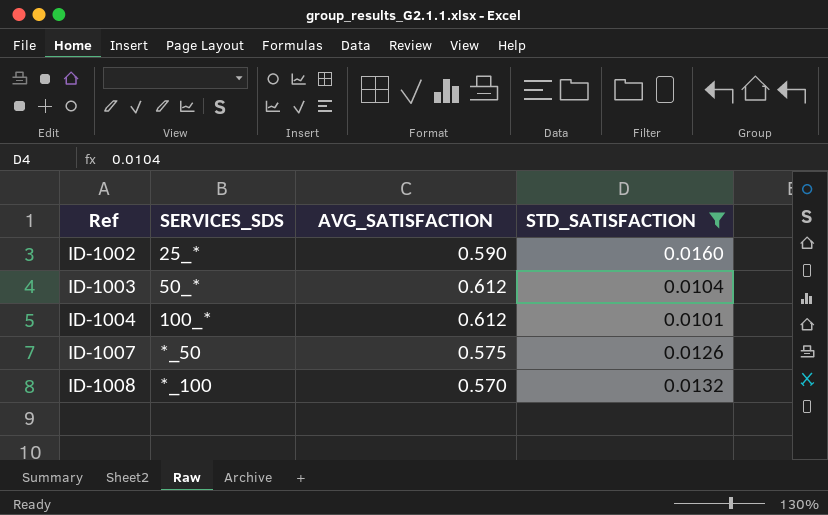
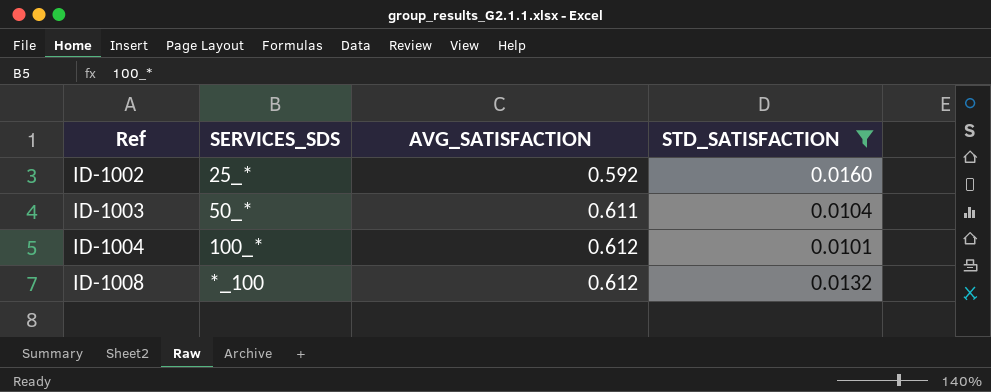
row ID-1007: *_50 | 0.575 | 0.0126 -> none
ID-1002 | AVG_SATISFACTION: 0.590 -> 0.592
ID-1003 | AVG_SATISFACTION: 0.612 -> 0.611
ID-1008 | AVG_SATISFACTION: 0.570 -> 0.612

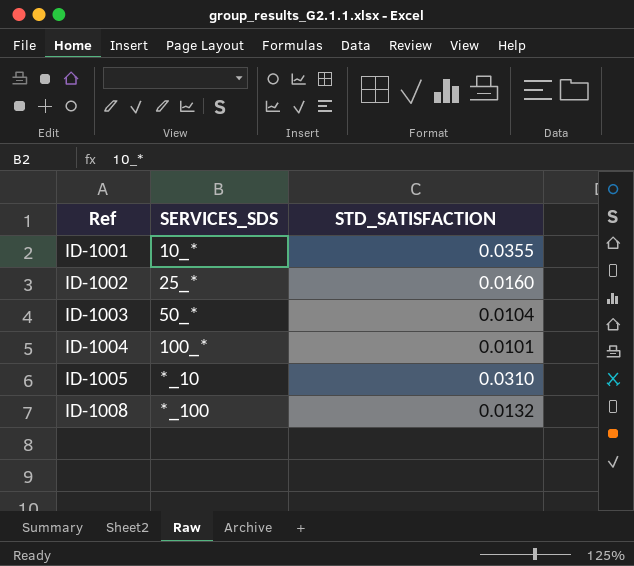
filter: STD_SATISFACTION <= 0.0160 -> none
column AVG_SATISFACTION | position: 3 -> none

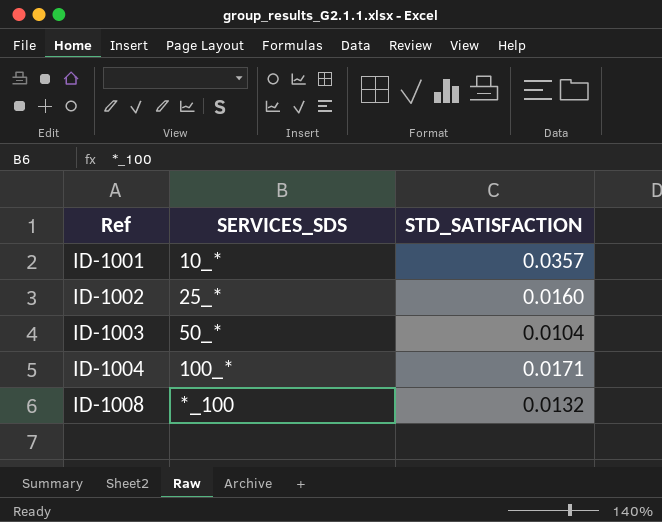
row ID-1005: *_10 | 0.0310 -> none
ID-1001 | STD_SATISFACTION: 0.0355 -> 0.0357
ID-1004 | STD_SATISFACTION: 0.0101 -> 0.0171

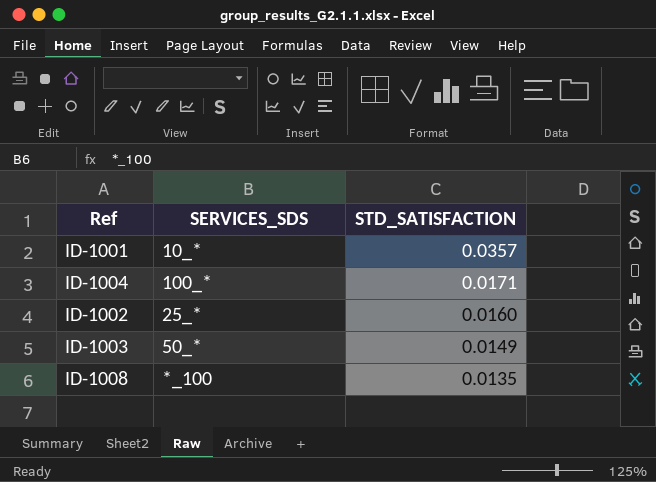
row order: Ref ascending -> STD_SATISFACTION descending
ID-1003 | STD_SATISFACTION: 0.0104 -> 0.0149
ID-1008 | STD_SATISFACTION: 0.0132 -> 0.0135

